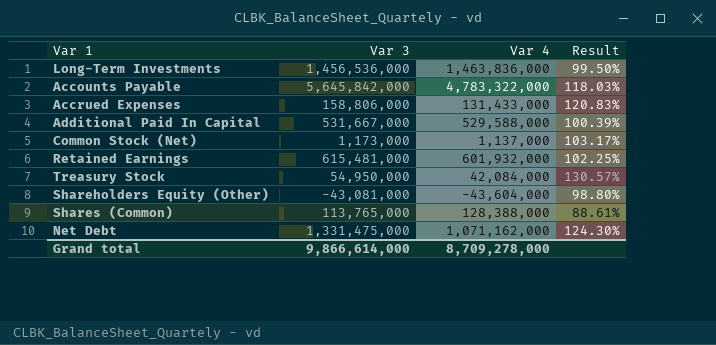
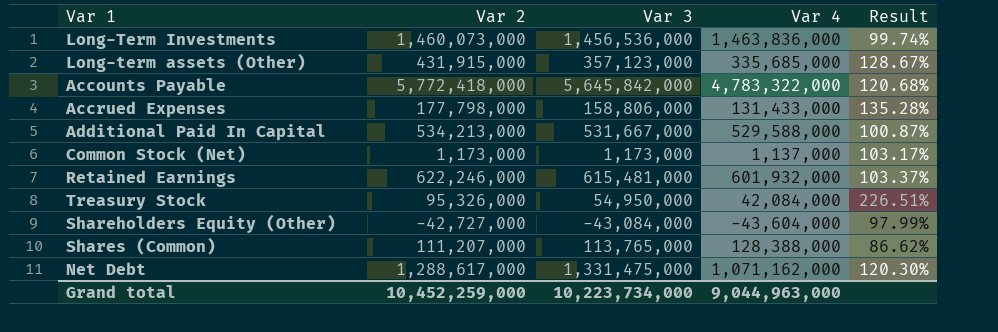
column Var 2 | position: none -> 2
column Result | formula: [Var 3] / [Var 4] -> [Var 2] / [Var 4]
row Long-term assets (Other): none -> 431,915,000 | 357,123,000 | 335,685,000 | 128.67%
Shareholders Equity (Other) | Var 3: -43,081,000 -> -43,084,000
Grand total | Var 3: 9,866,614,000 -> 10,223,734,000
Grand total | Var 4: 8,709,278,000 -> 9,044,963,000

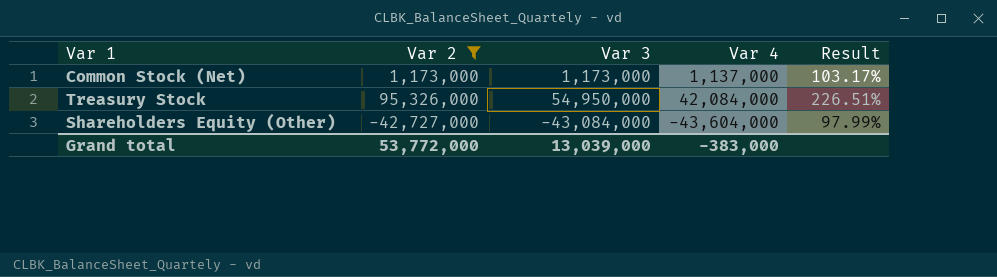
filter: none -> Var 2 <= 95,326,000
Grand total | Var 2: 10,452,259,000 -> 53,772,000
Grand total | Var 3: 10,223,734,000 -> 13,039,000
Grand total | Var 4: 9,044,963,000 -> -383,000

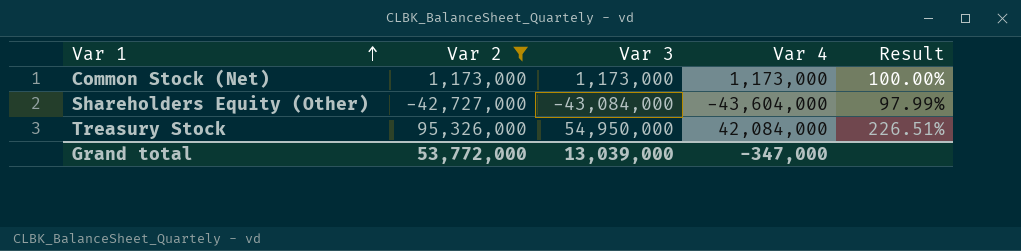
row order: none -> Var 1 ascending
Common Stock (Net) | Var 4: 1,137,000 -> 1,173,000
Common Stock (Net) | Result: 103.17% -> 100.00%
Grand total | Var 4: -383,000 -> -347,000

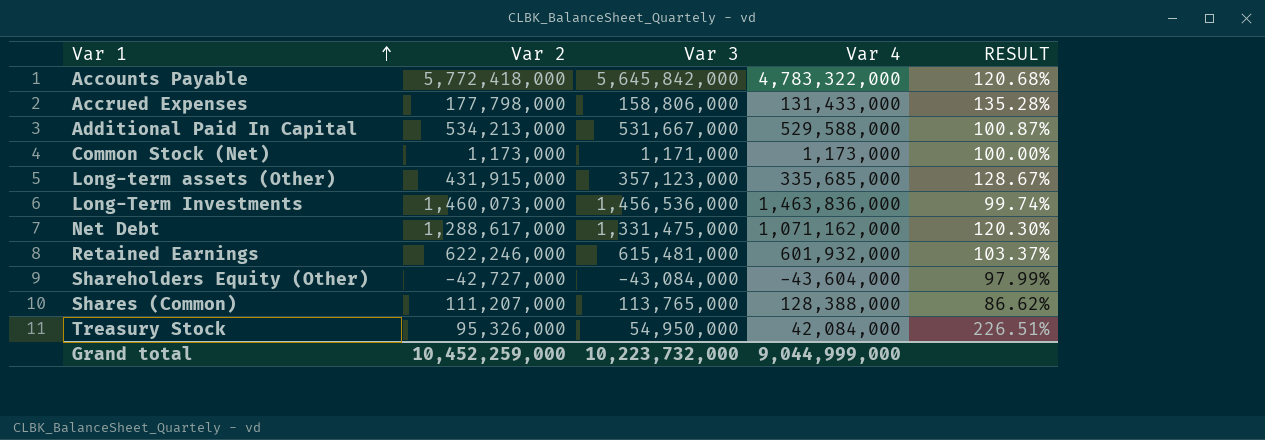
filter: Var 2 <= 95,326,000 -> none
column name: Result -> RESULT
Common Stock (Net) | Var 3: 1,173,000 -> 1,171,000
Grand total | Var 2: 53,772,000 -> 10,452,259,000
Grand total | Var 3: 13,039,000 -> 10,223,732,000
Grand total | Var 4: -347,000 -> 9,044,999,000

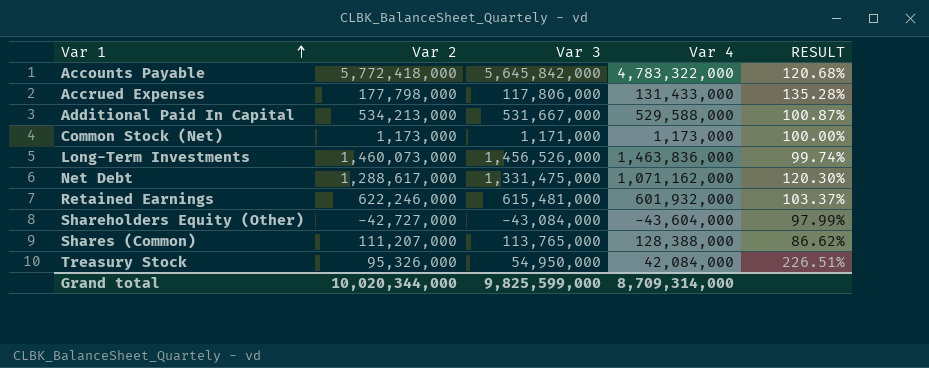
row Long-term assets (Other): 431,915,000 | 357,123,000 | 335,685,000 | 128.67% -> none
Accrued Expenses | Var 3: 158,806,000 -> 117,806,000
Long-Term Investments | Var 3: 1,456,536,000 -> 1,456,526,000
Grand total | Var 2: 10,452,259,000 -> 10,020,344,000
Grand total | Var 3: 10,223,732,000 -> 9,825,599,000
Grand total | Var 4: 9,044,999,000 -> 8,709,314,000

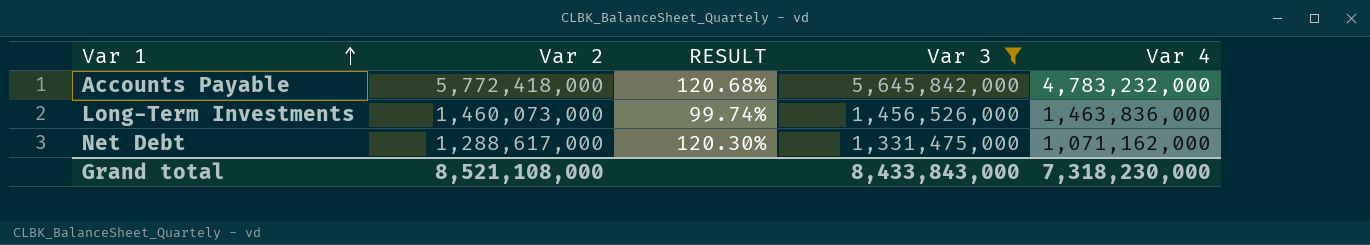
filter: none -> Var 3 >= 1,331,475,000
column RESULT | position: 5 -> 3
Accounts Payable | Var 4: 4,783,322,000 -> 4,783,232,000
Grand total | Var 2: 10,020,344,000 -> 8,521,108,000
Grand total | Var 3: 9,825,599,000 -> 8,433,843,000
Grand total | Var 4: 8,709,314,000 -> 7,318,230,000

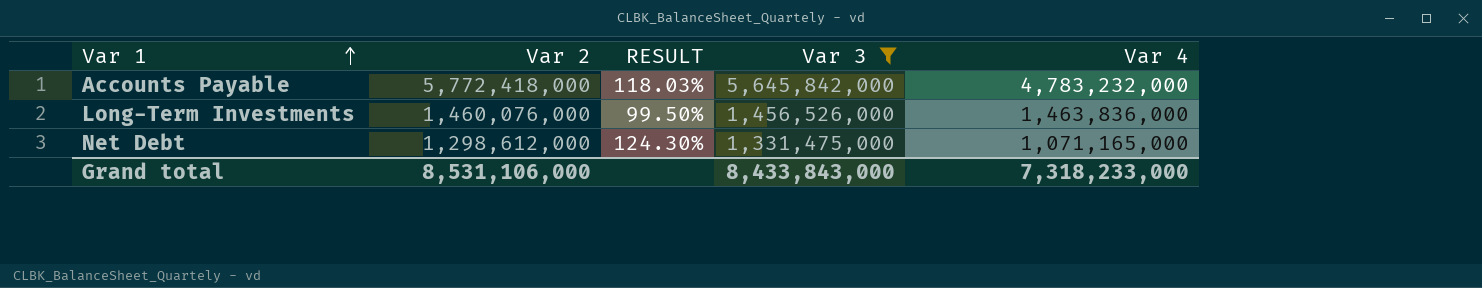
column RESULT | formula: [Var 2] / [Var 4] -> [Var 3] / [Var 4]
Long-Term Investments | Var 2: 1,460,073,000 -> 1,460,076,000
Net Debt | Var 2: 1,288,617,000 -> 1,298,612,000
Net Debt | Var 4: 1,071,162,000 -> 1,071,165,000
Grand total | Var 2: 8,521,108,000 -> 8,531,106,000
Grand total | Var 4: 7,318,230,000 -> 7,318,233,000

